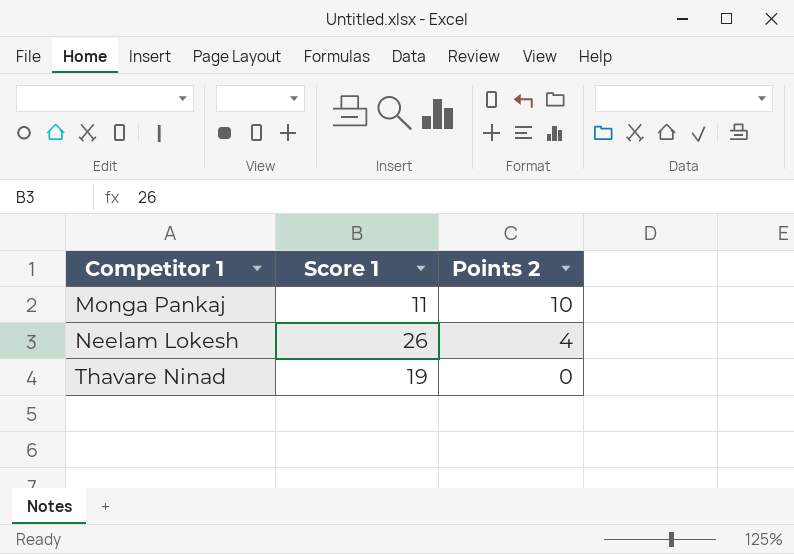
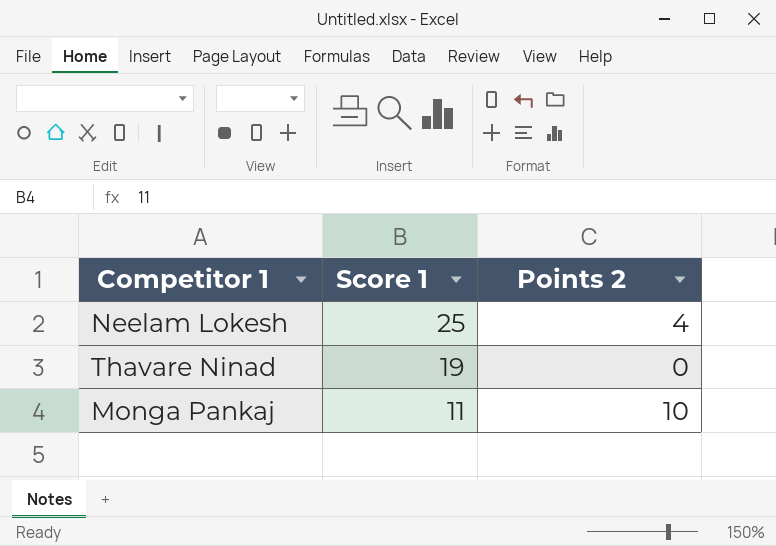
row order: Competitor 1 ascending -> Score 1 descending
Neelam Lokesh | Score 1: 26 -> 25

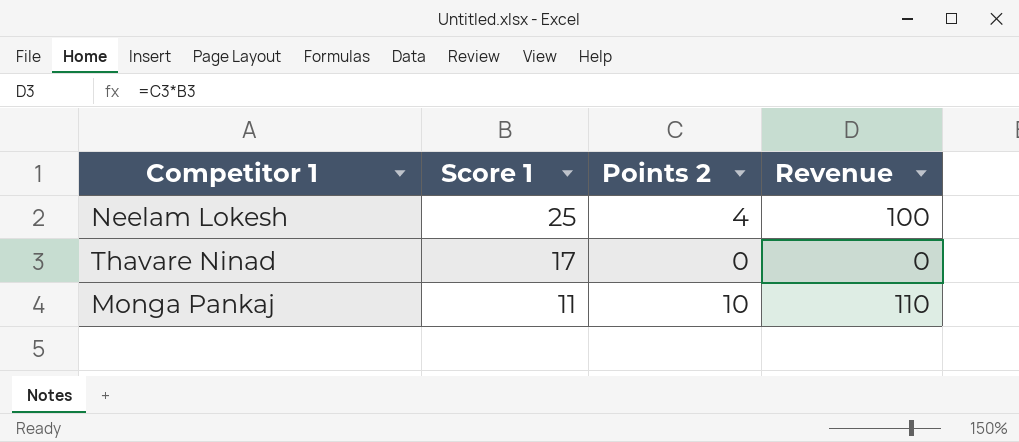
column Revenue | formula: none -> [Score 1] * [Points 2]
Thavare Ninad | Score 1: 19 -> 17

